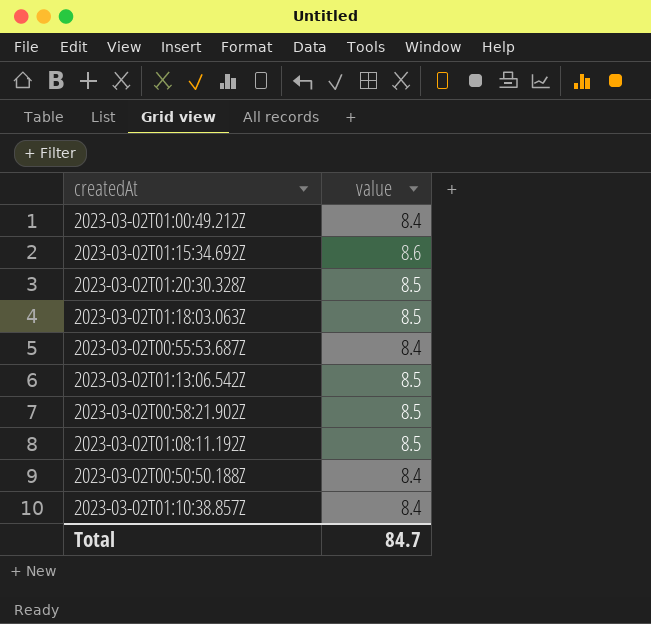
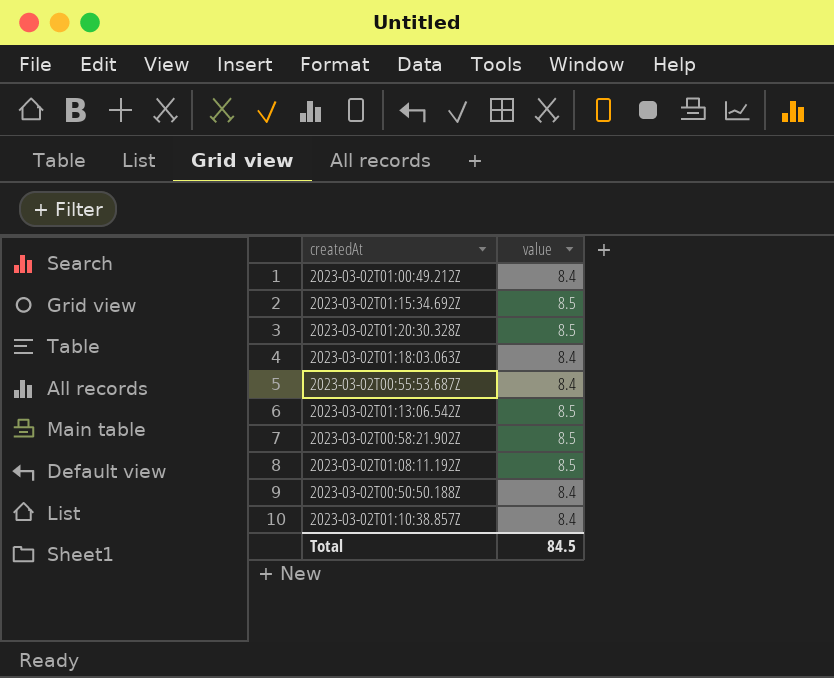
2023-03-02T01:15:34.692Z | value: 8.6 -> 8.5
2023-03-02T01:18:03.063Z | value: 8.5 -> 8.4
Total | value: 84.7 -> 84.5

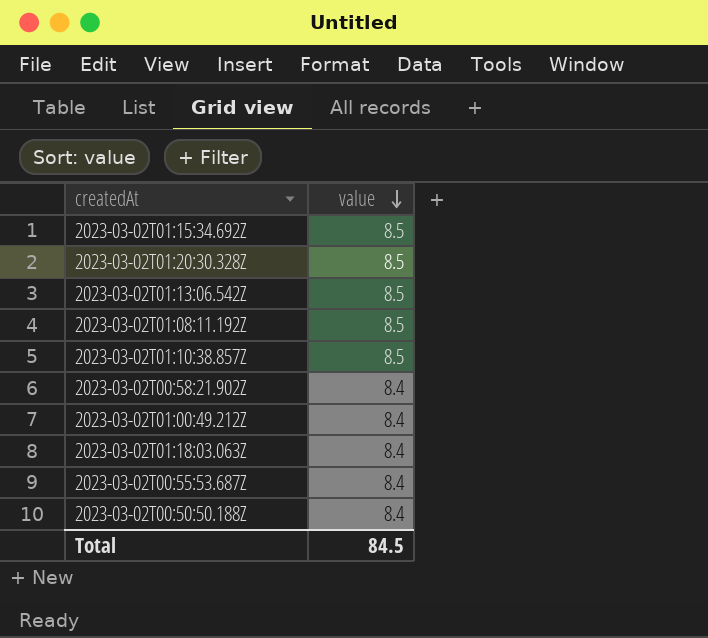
row order: none -> value descending
2023-03-02T01:10:38.857Z | value: 8.4 -> 8.5
2023-03-02T00:58:21.902Z | value: 8.5 -> 8.4

